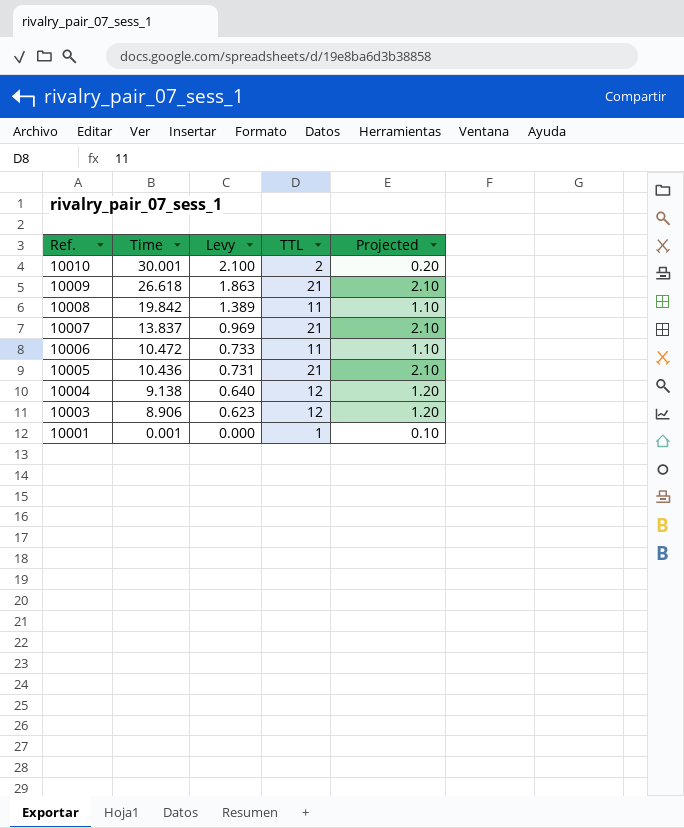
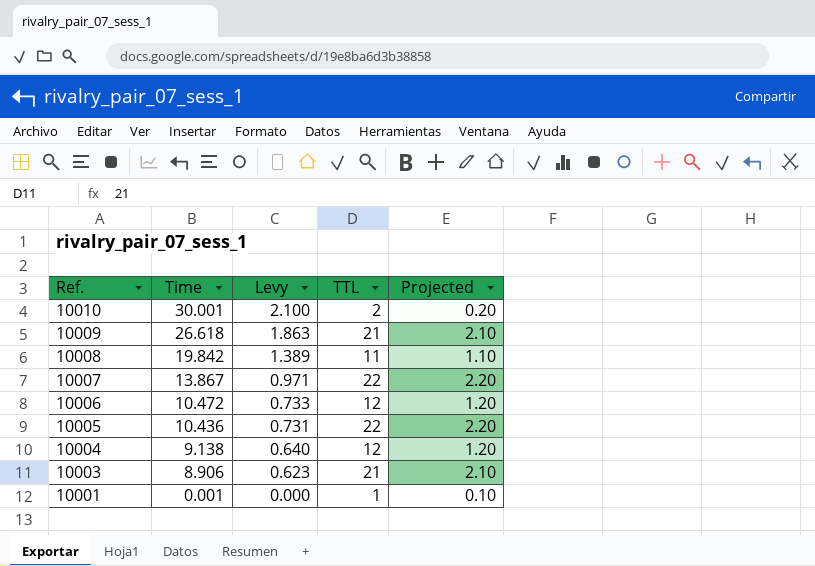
10007 | Time: 13.837 -> 13.867
10007 | Levy: 0.969 -> 0.971
10007 | TTL: 21 -> 22
10007 | Projected: 2.10 -> 2.20
10006 | TTL: 11 -> 12
10006 | Projected: 1.10 -> 1.20
10005 | TTL: 21 -> 22
10005 | Projected: 2.10 -> 2.20
10003 | TTL: 12 -> 21
10003 | Projected: 1.20 -> 2.10

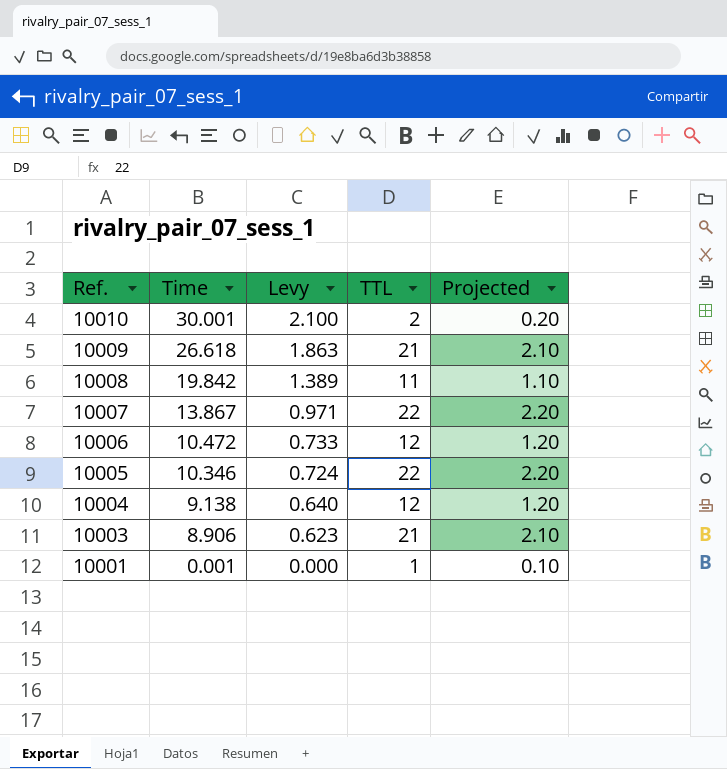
10005 | Time: 10.436 -> 10.346
10005 | Levy: 0.731 -> 0.724

